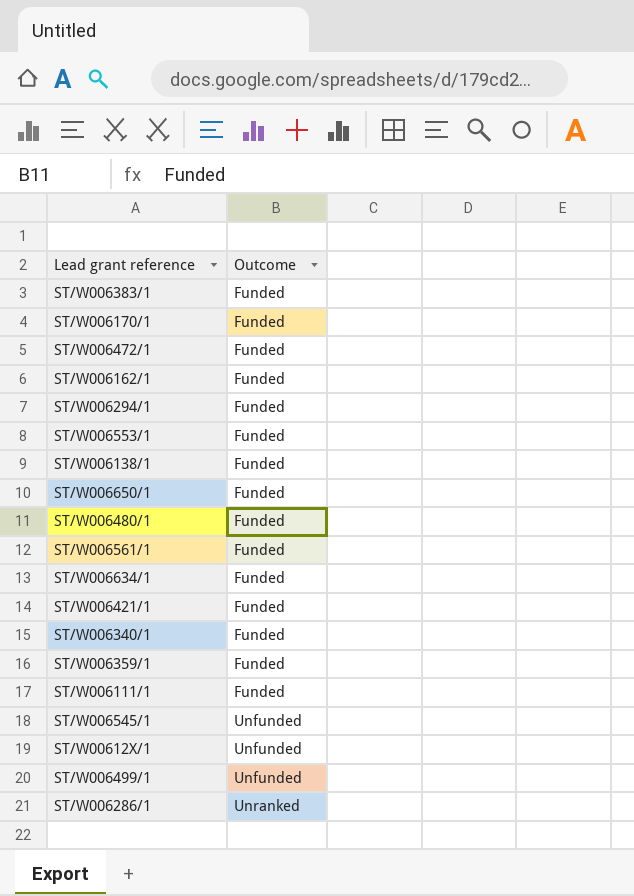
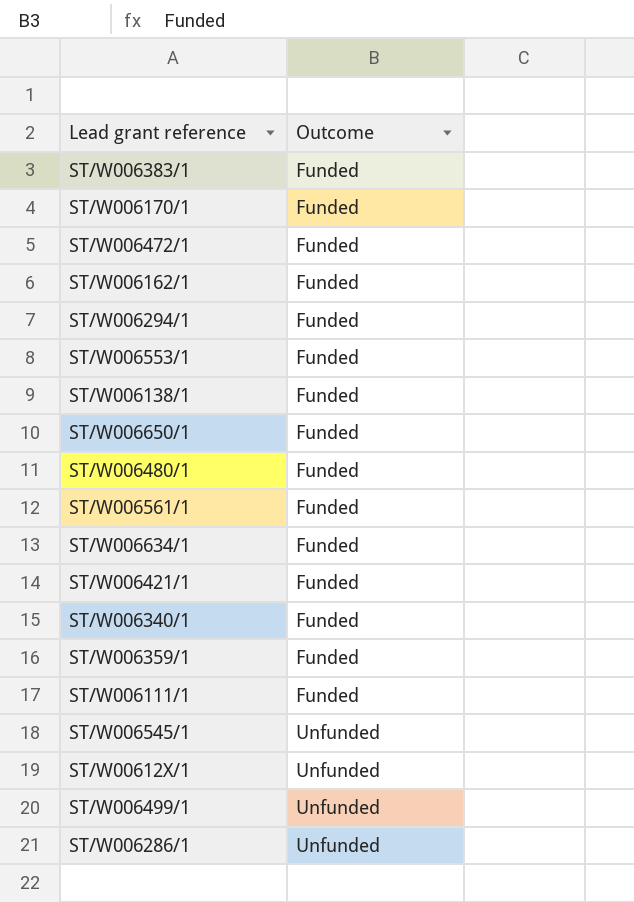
ST/W006286/1 | Outcome: Unranked -> Unfunded

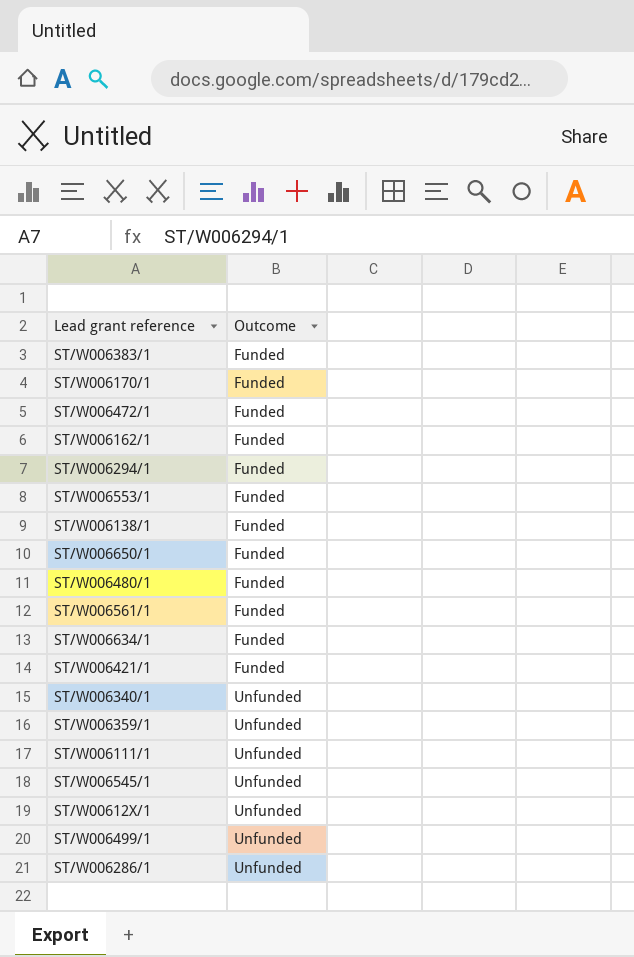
ST/W006340/1 | Outcome: Funded -> Unfunded
ST/W006359/1 | Outcome: Funded -> Unfunded
ST/W006111/1 | Outcome: Funded -> Unfunded

